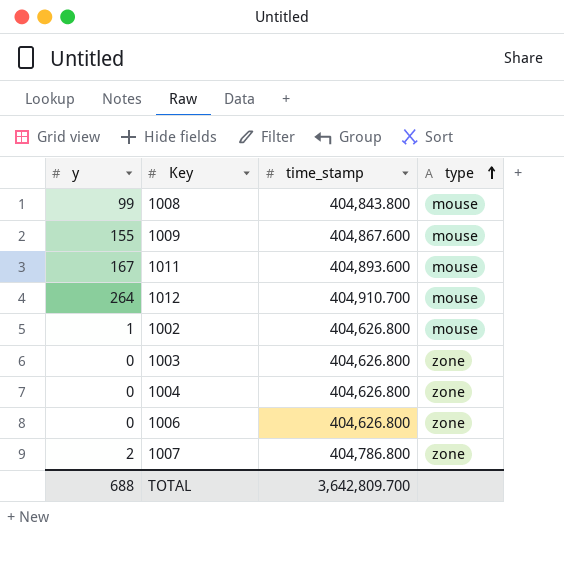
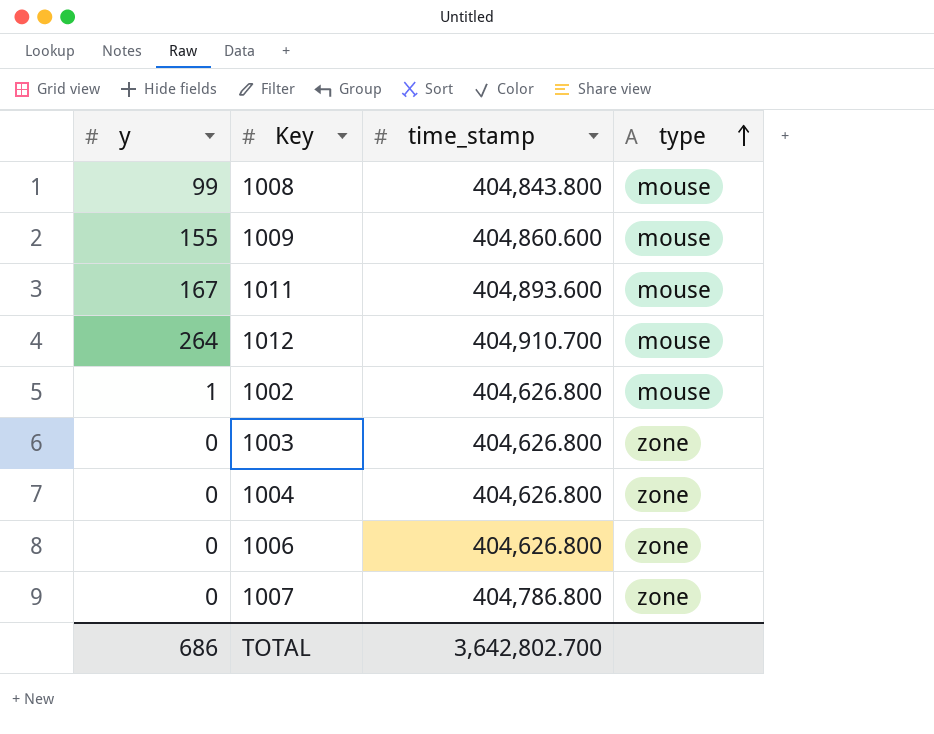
1009 | time_stamp: 404,867.600 -> 404,860.600
1007 | y: 2 -> 0
TOTAL | y: 688 -> 686
TOTAL | time_stamp: 3,642,809.700 -> 3,642,802.700

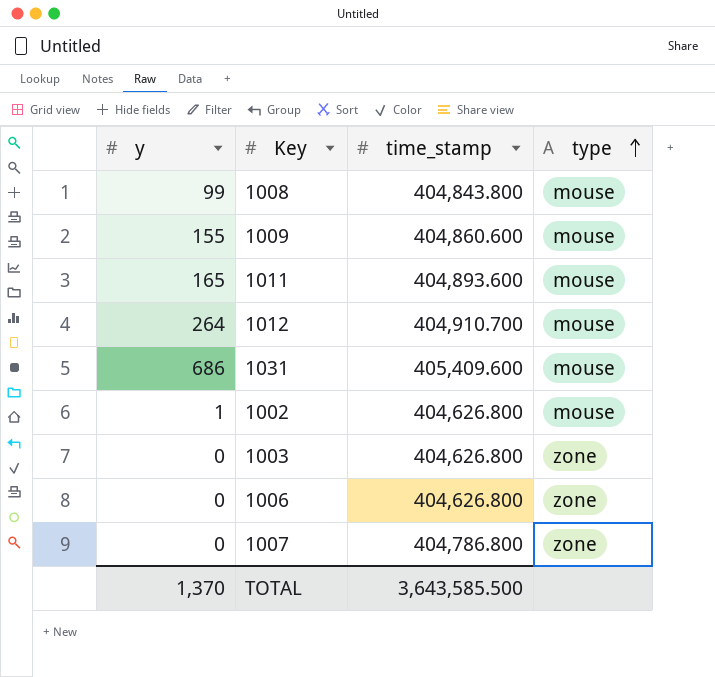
row 1004: 0 | 404,626.800 | zone -> none
1011 | y: 167 -> 165
row 1031: none -> 686 | 405,409.600 | mouse
TOTAL | y: 686 -> 1,370
TOTAL | time_stamp: 3,642,802.700 -> 3,643,585.500

